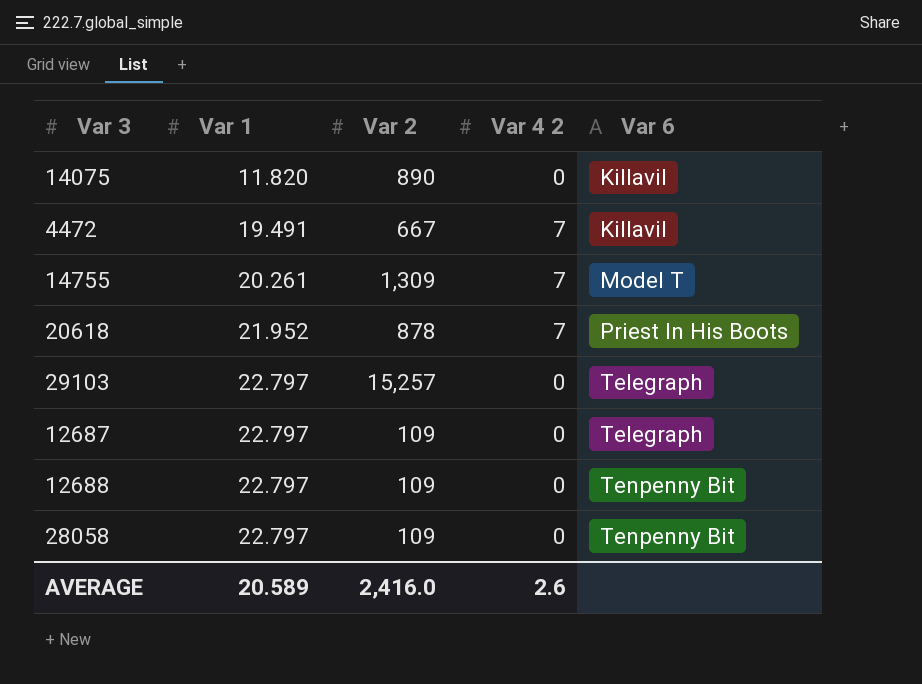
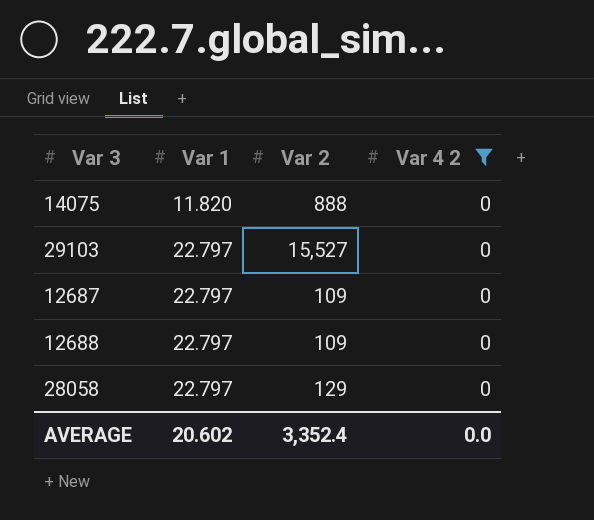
filter: none -> Var 4 2 = 0
column Var 6 | position: 5 -> none
14075 | Var 2: 890 -> 888
29103 | Var 2: 15,257 -> 15,527
28058 | Var 2: 109 -> 129
AVERAGE | Var 1: 20.589 -> 20.602
AVERAGE | Var 2: 2,416.0 -> 3,352.4
AVERAGE | Var 4 2: 2.6 -> 0.0

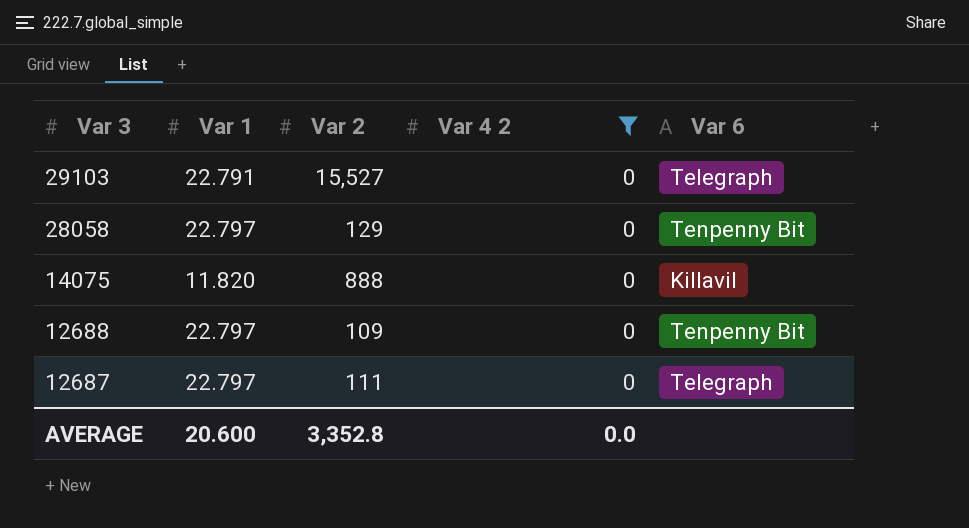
row order: Var 1 ascending -> Var 3 descending
column Var 6 | position: none -> 5
29103 | Var 1: 22.797 -> 22.791
12687 | Var 2: 109 -> 111
AVERAGE | Var 1: 20.602 -> 20.600
AVERAGE | Var 2: 3,352.4 -> 3,352.8

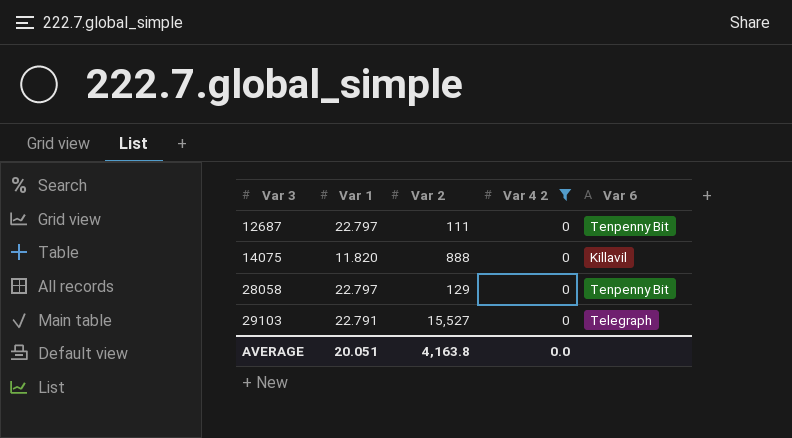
row order: Var 3 descending -> Var 3 ascending
row 12688: 22.797 | 109 | 0 | Tenpenny Bit -> none
12687 | Var 6: Telegraph -> Tenpenny Bit
AVERAGE | Var 1: 20.600 -> 20.051
AVERAGE | Var 2: 3,352.8 -> 4,163.8

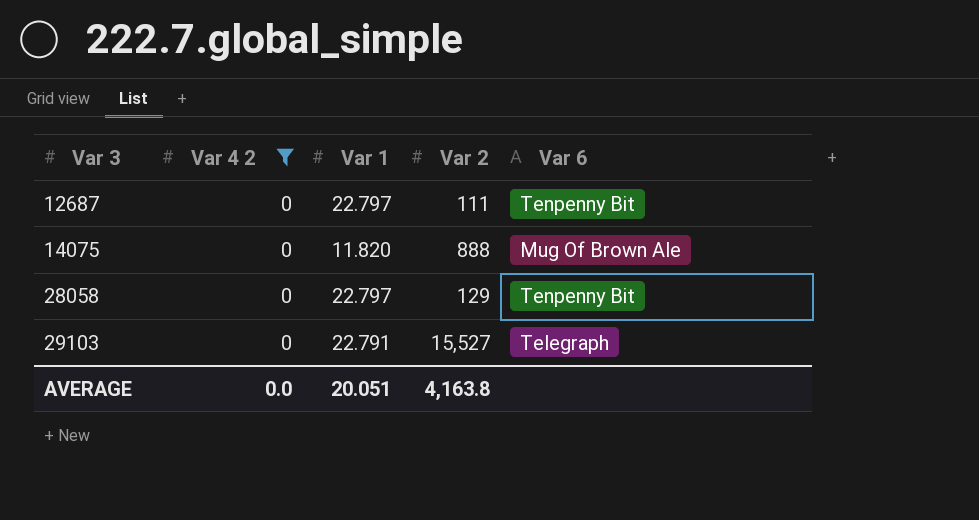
column Var 4 2 | position: 4 -> 2
14075 | Var 6: Killavil -> Mug Of Brown Ale

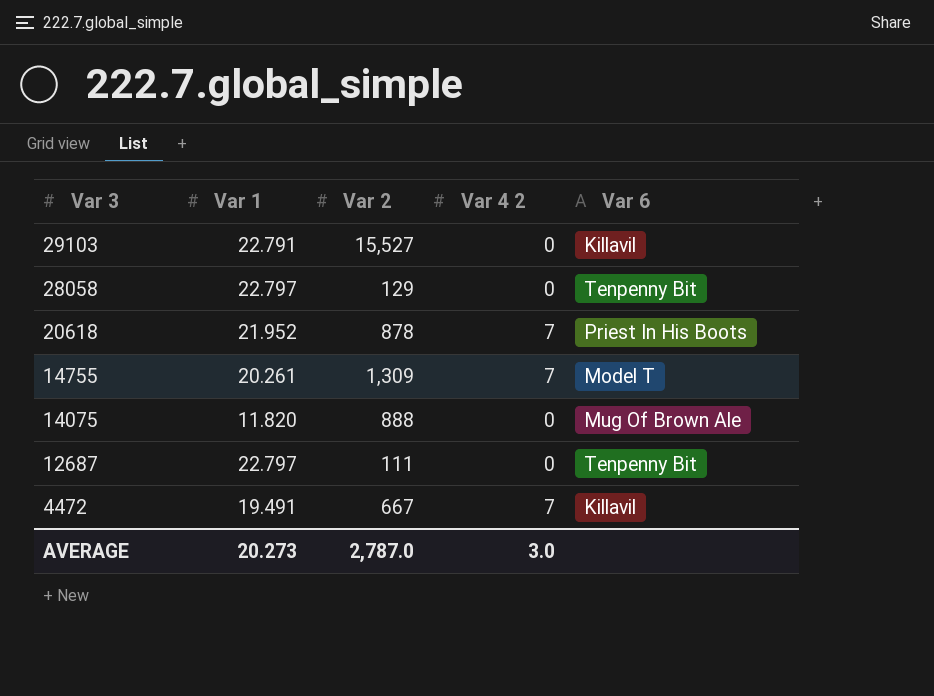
filter: Var 4 2 = 0 -> none
row order: Var 3 ascending -> Var 3 descending
column Var 4 2 | position: 2 -> 4
29103 | Var 6: Telegraph -> Killavil
AVERAGE | Var 1: 20.051 -> 20.273
AVERAGE | Var 2: 4,163.8 -> 2,787.0
AVERAGE | Var 4 2: 0.0 -> 3.0

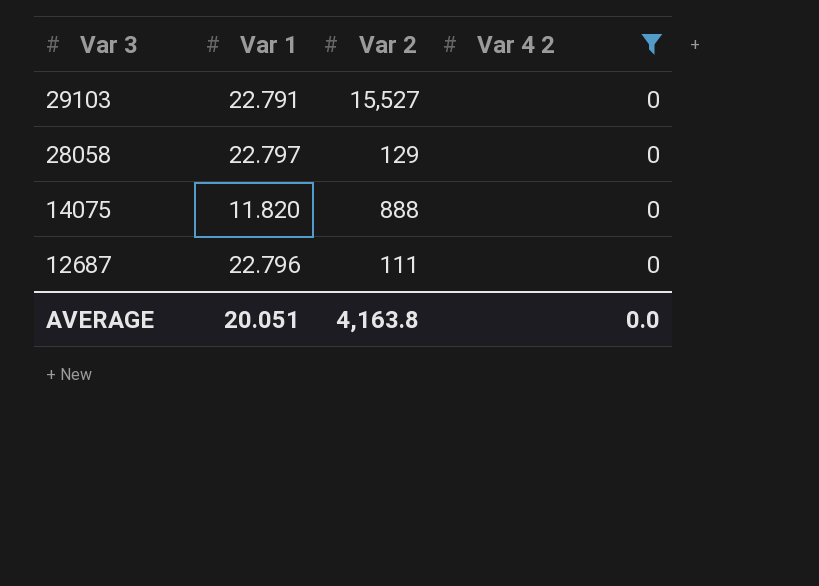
filter: none -> Var 4 2 = 0
column Var 6 | position: 5 -> none
12687 | Var 1: 22.797 -> 22.796
AVERAGE | Var 1: 20.273 -> 20.051
AVERAGE | Var 2: 2,787.0 -> 4,163.8
AVERAGE | Var 4 2: 3.0 -> 0.0

